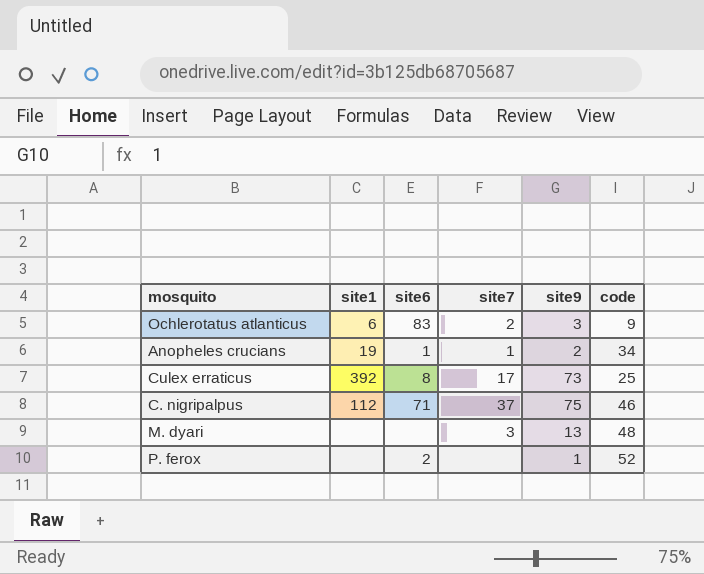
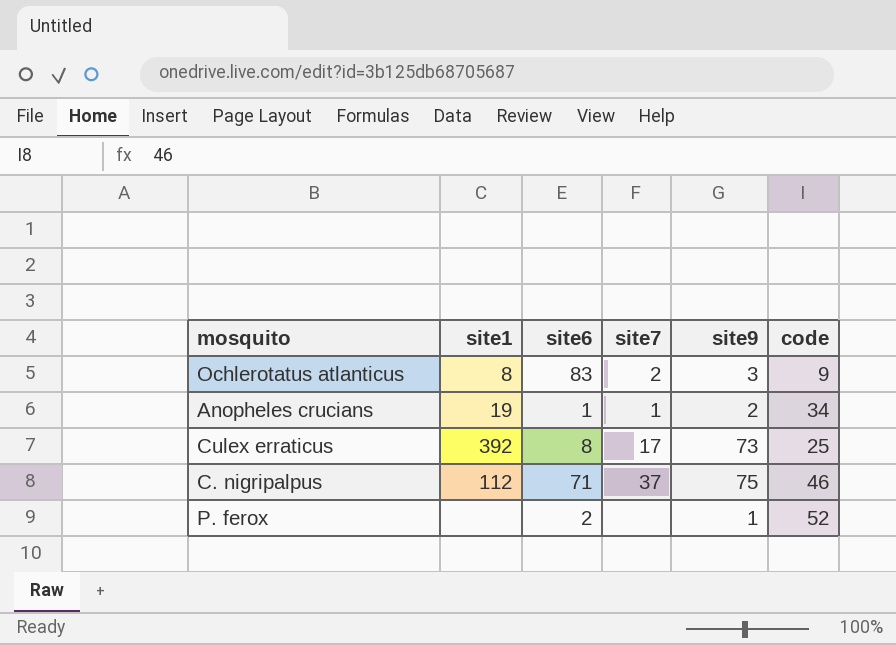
row M. dyari: none | none | 3 | 13 | 48 -> none
Ochlerotatus atlanticus | site1: 6 -> 8

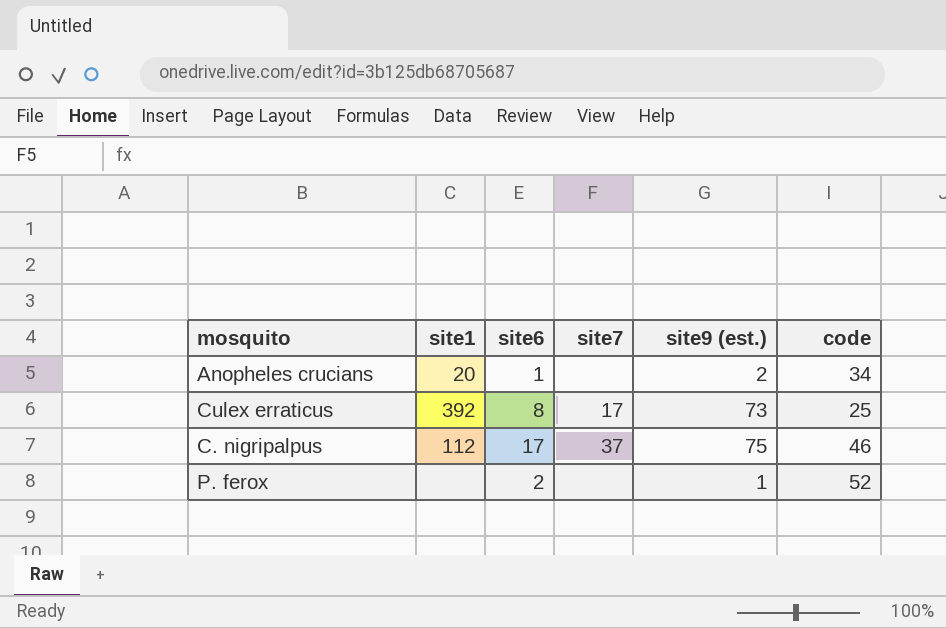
column name: site9 -> site9 (est.)
row Ochlerotatus atlanticus: 8 | 83 | 2 | 3 | 9 -> none
Anopheles crucians | site1: 19 -> 20
Anopheles crucians | site7: 1 -> none
C. nigripalpus | site6: 71 -> 17

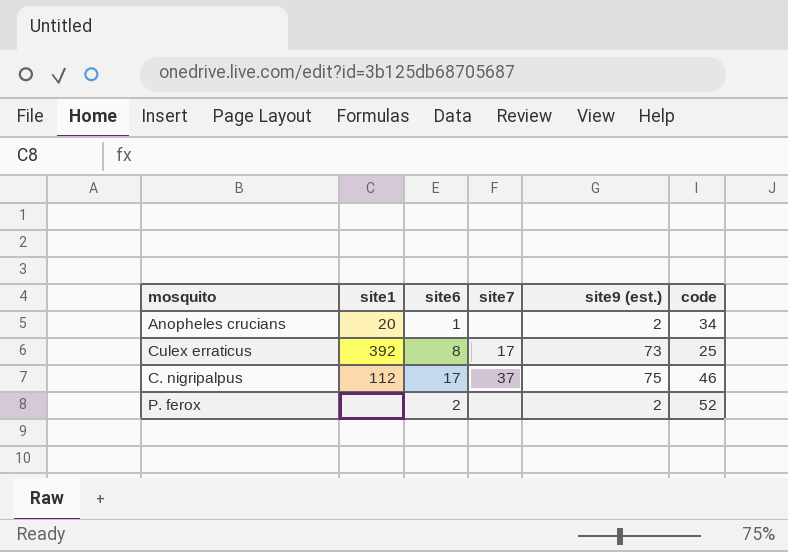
P. ferox | site9 (est.): 1 -> 2

